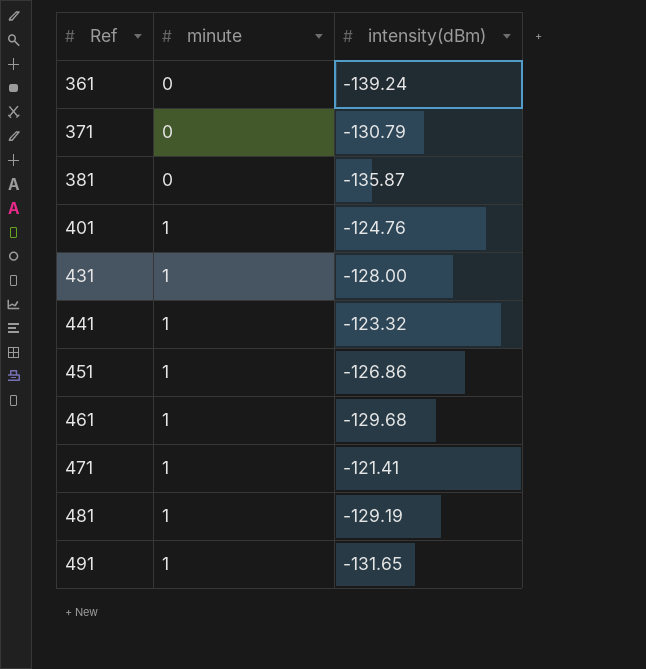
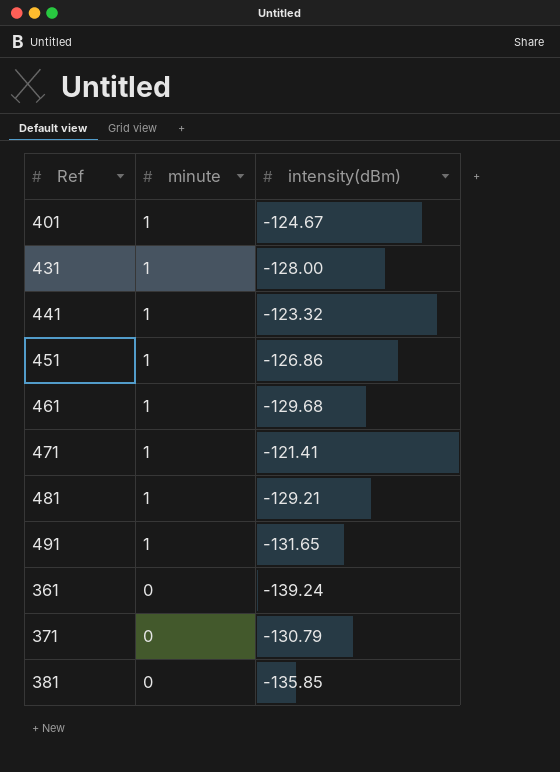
row order: Ref ascending -> minute descending
401 | intensity(dBm): -124.76 -> -124.67
481 | intensity(dBm): -129.19 -> -129.21
381 | intensity(dBm): -135.87 -> -135.85

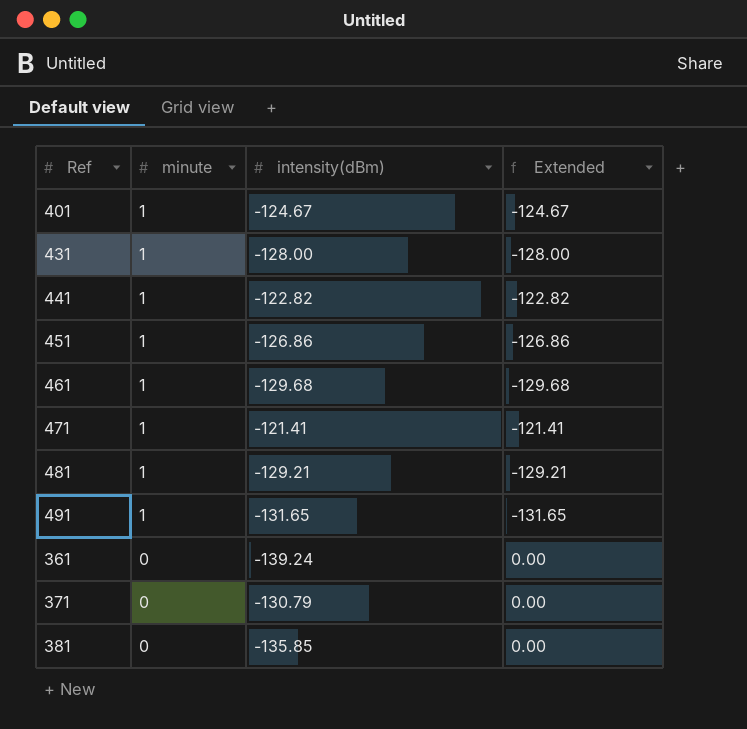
column Extended | formula: none -> [minute] * [intensity(dBm)]
441 | intensity(dBm): -123.32 -> -122.82

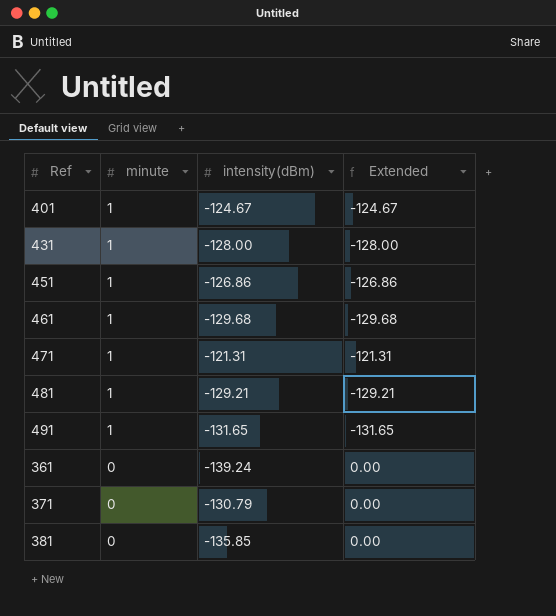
row 441: 1 | -122.82 | -122.82 -> none
471 | intensity(dBm): -121.41 -> -121.31
471 | Extended: -121.41 -> -121.31

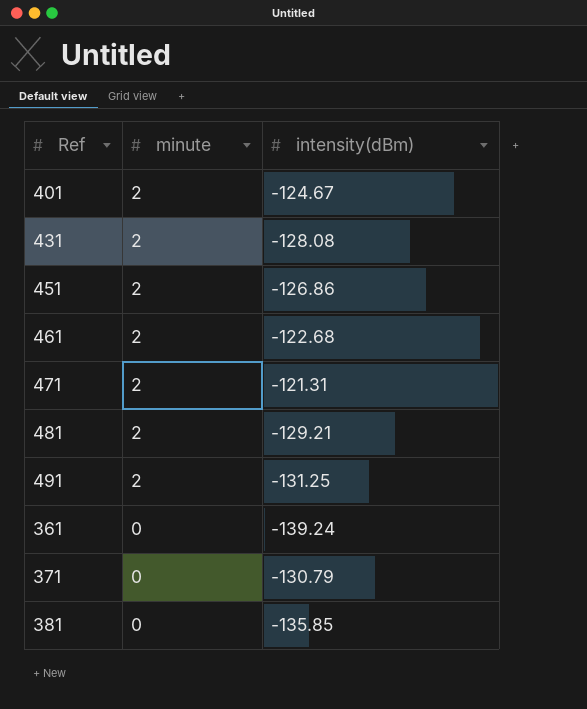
column Extended | formula: [minute] * [intensity(dBm)] -> none
401 | minute: 1 -> 2
431 | minute: 1 -> 2
431 | intensity(dBm): -128.00 -> -128.08
451 | minute: 1 -> 2
461 | minute: 1 -> 2
461 | intensity(dBm): -129.68 -> -122.68
471 | minute: 1 -> 2
481 | minute: 1 -> 2
491 | minute: 1 -> 2
491 | intensity(dBm): -131.65 -> -131.25

